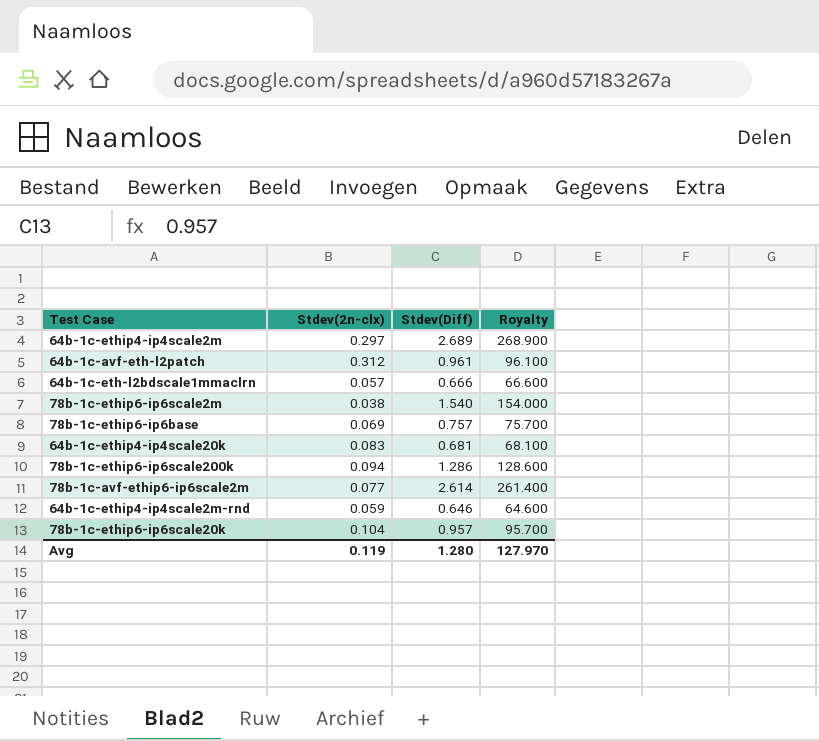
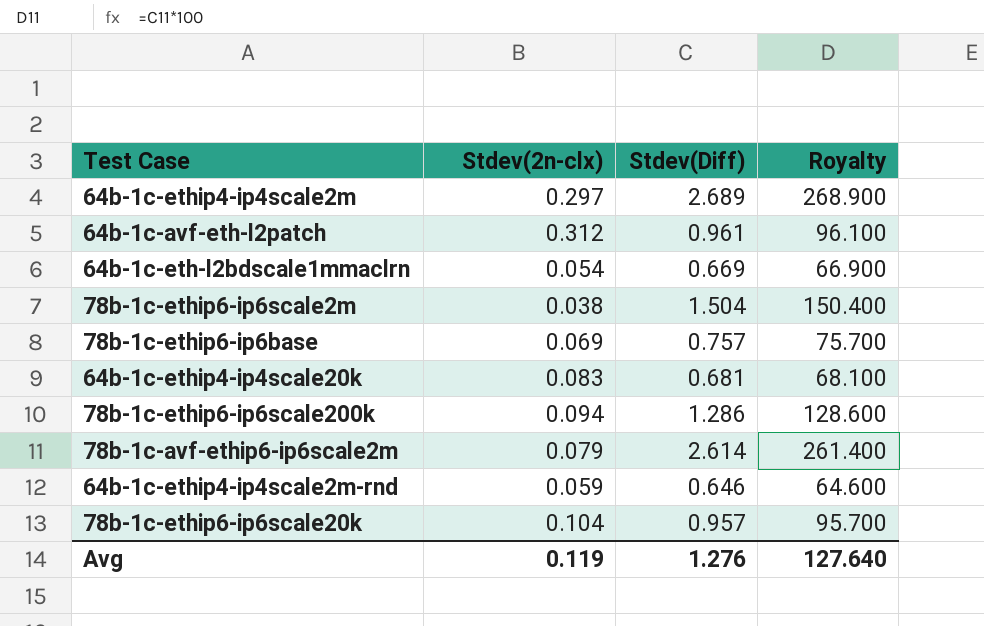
64b-1c-eth-l2bdscale1mmaclrn | Stdev(2n-clx): 0.057 -> 0.054
64b-1c-eth-l2bdscale1mmaclrn | Stdev(Diff): 0.666 -> 0.669
64b-1c-eth-l2bdscale1mmaclrn | Royalty: 66.600 -> 66.900
78b-1c-ethip6-ip6scale2m | Stdev(Diff): 1.540 -> 1.504
78b-1c-ethip6-ip6scale2m | Royalty: 154.000 -> 150.400
78b-1c-avf-ethip6-ip6scale2m | Stdev(2n-clx): 0.077 -> 0.079
Avg | Stdev(Diff): 1.280 -> 1.276
Avg | Royalty: 127.970 -> 127.640

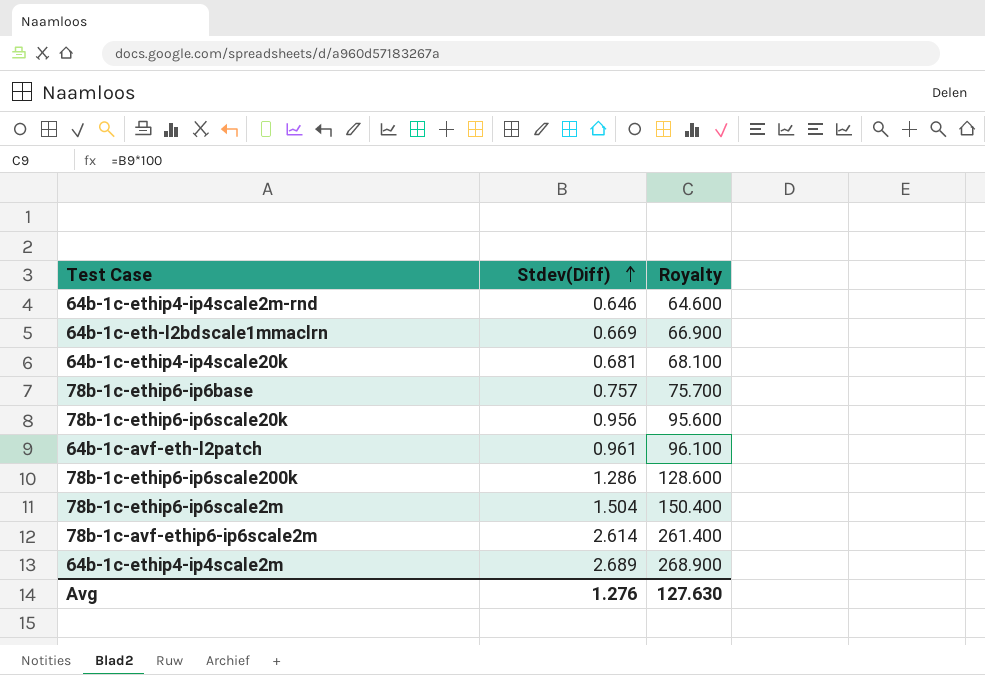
row order: none -> Stdev(Diff) ascending
column Stdev(2n-clx) | position: 2 -> none
78b-1c-ethip6-ip6scale20k | Stdev(Diff): 0.957 -> 0.956
78b-1c-ethip6-ip6scale20k | Royalty: 95.700 -> 95.600
Avg | Royalty: 127.640 -> 127.630

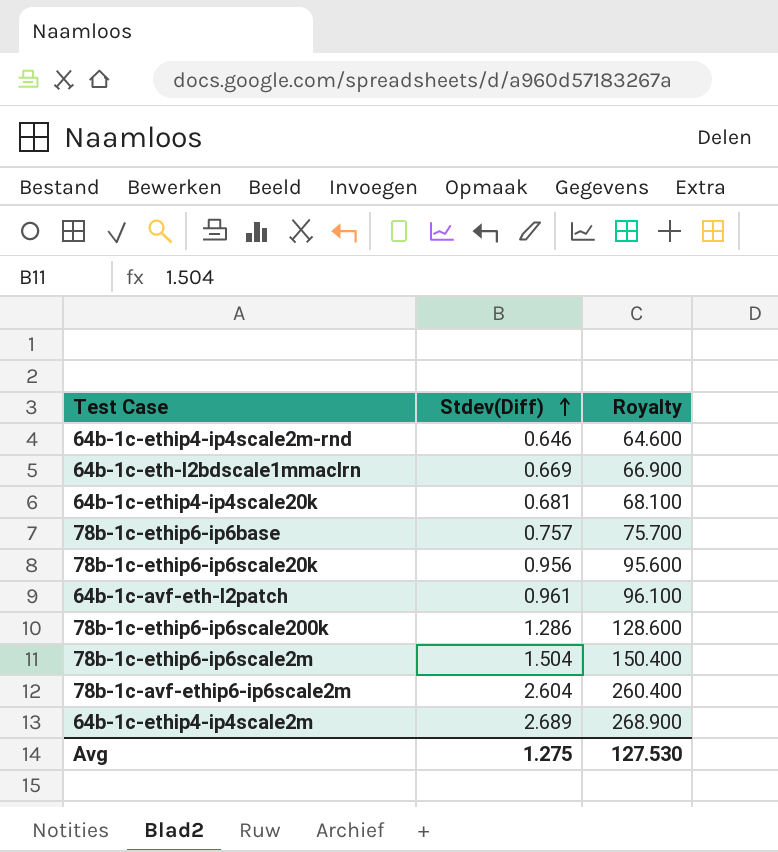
78b-1c-avf-ethip6-ip6scale2m | Stdev(Diff): 2.614 -> 2.604
78b-1c-avf-ethip6-ip6scale2m | Royalty: 261.400 -> 260.400
Avg | Stdev(Diff): 1.276 -> 1.275
Avg | Royalty: 127.630 -> 127.530

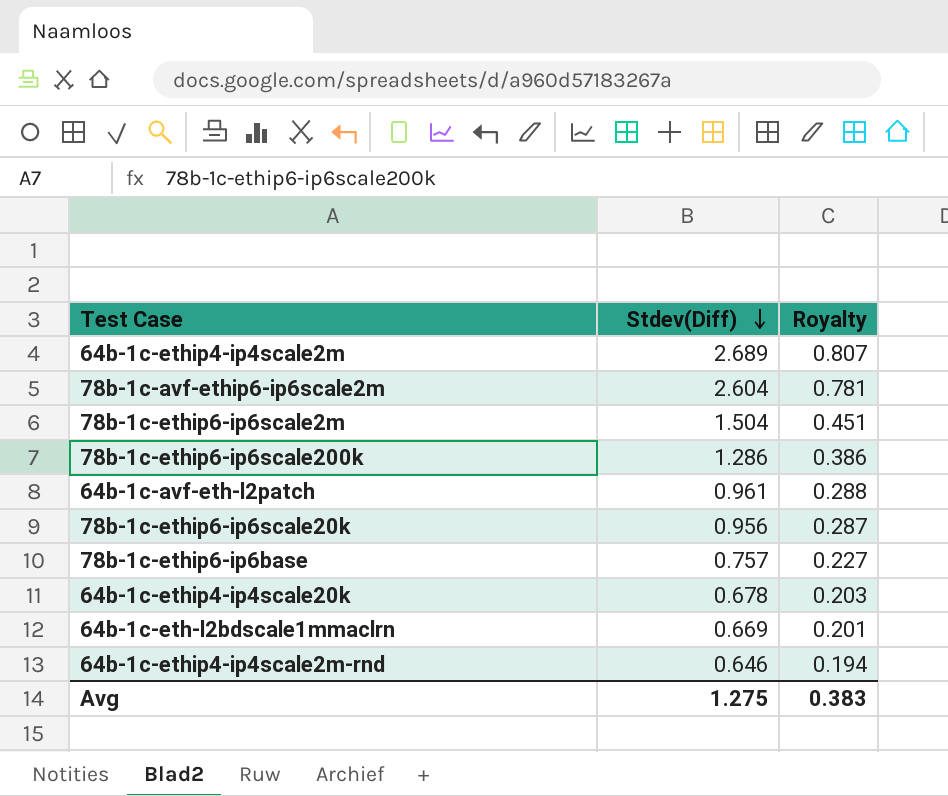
row order: Stdev(Diff) ascending -> Stdev(Diff) descending
column Royalty | formula: [Stdev(Diff)] * 100 -> [Stdev(Diff)] * 0.3
64b-1c-ethip4-ip4scale20k | Stdev(Diff): 0.681 -> 0.678
Avg | Royalty: 127.530 -> 0.383

